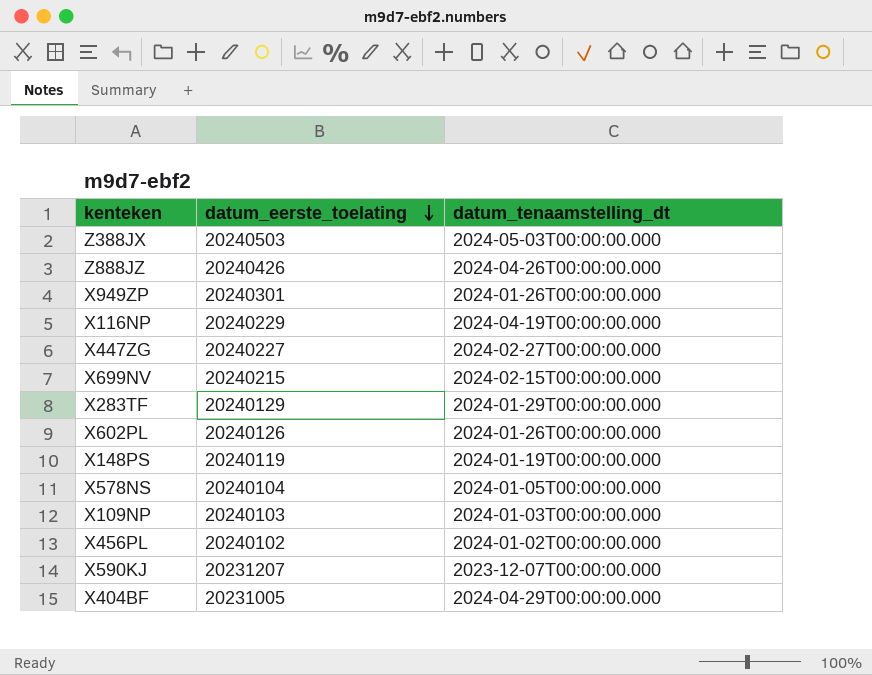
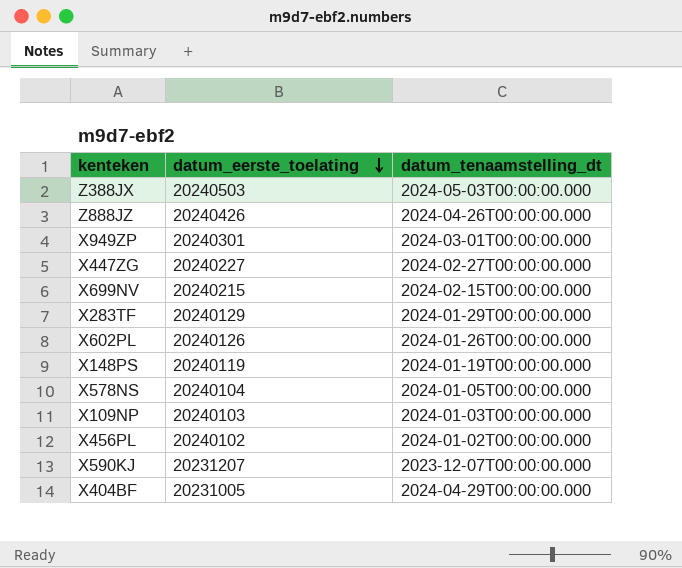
row X116NP: 20240229 | 2024-04-19T00:00:00.000 -> none
X949ZP | datum_tenaamstelling_dt: 2024-01-26T00:00:00.000 -> 2024-03-01T00:00:00.000

